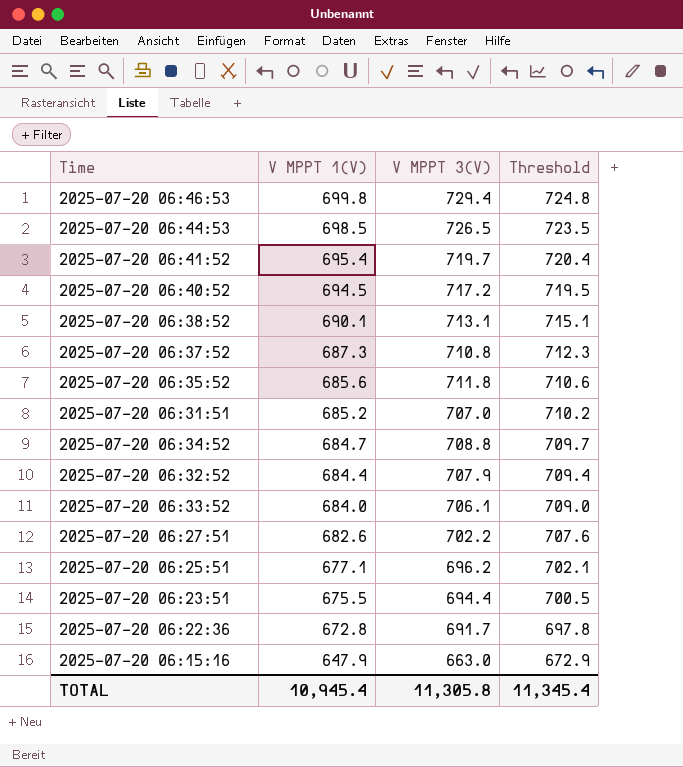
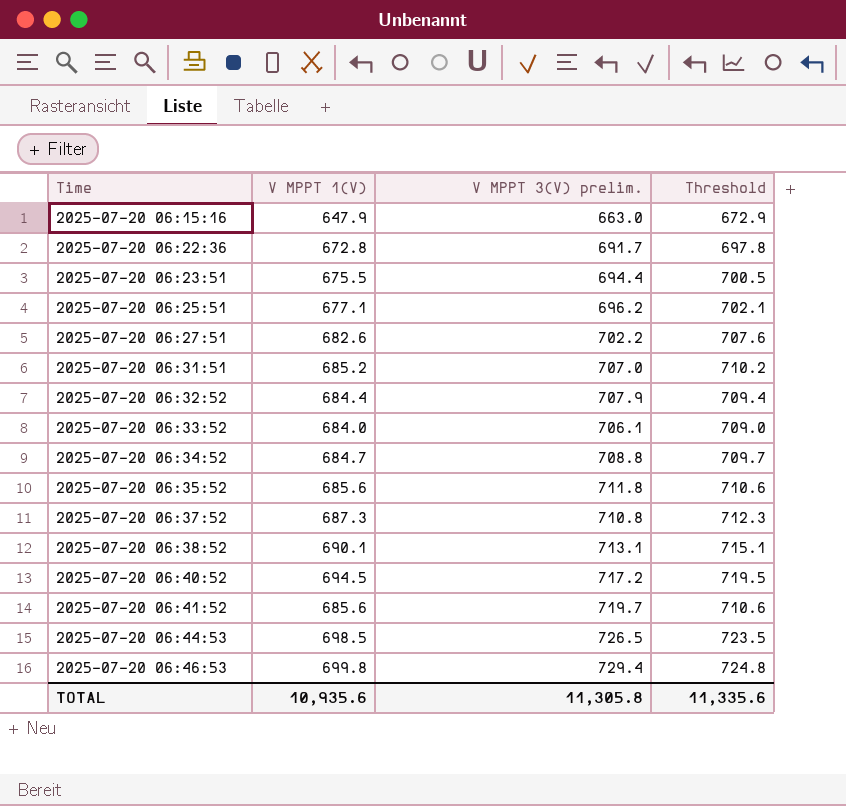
row order: V MPPT 1(V) descending -> Time ascending
column name: V MPPT 3(V) -> V MPPT 3(V) prelim.
2025-07-20 06:41:52 | V MPPT 1(V): 695.4 -> 685.6
2025-07-20 06:41:52 | Threshold: 720.4 -> 710.6
TOTAL | V MPPT 1(V): 10,945.4 -> 10,935.6
TOTAL | Threshold: 11,345.4 -> 11,335.6

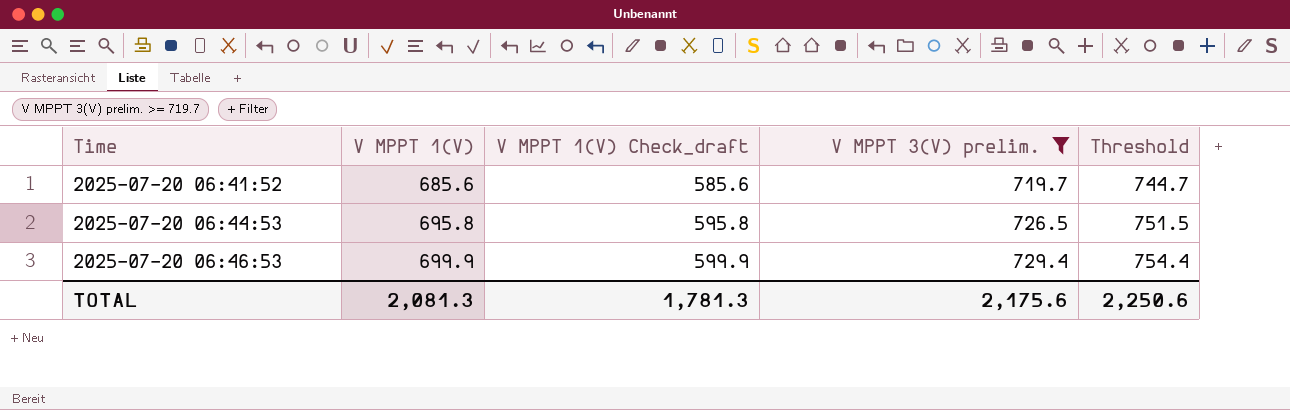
filter: none -> V MPPT 3(V) prelim. >= 719.7
column V MPPT 1(V) Check_draft | formula: none -> [V MPPT 1(V)] - 100
column Threshold | formula: [V MPPT 1(V)] + 25 -> [V MPPT 3(V) prelim.] + 25
2025-07-20 06:44:53 | V MPPT 1(V): 698.5 -> 695.8
2025-07-20 06:46:53 | V MPPT 1(V): 699.8 -> 699.9
TOTAL | V MPPT 1(V): 10,935.6 -> 2,081.3
TOTAL | V MPPT 3(V) prelim.: 11,305.8 -> 2,175.6
TOTAL | Threshold: 11,335.6 -> 2,250.6

